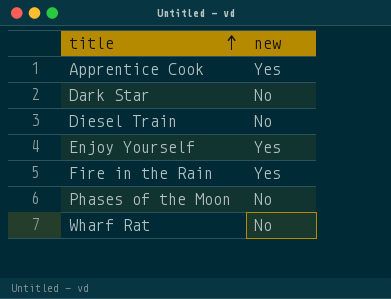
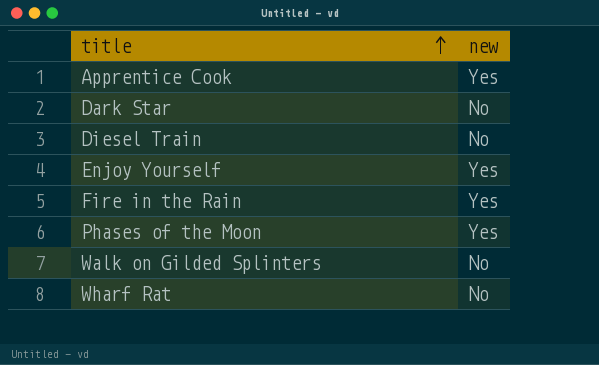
Phases of the Moon | new: No -> Yes
row Walk on Gilded Splinters: none -> No

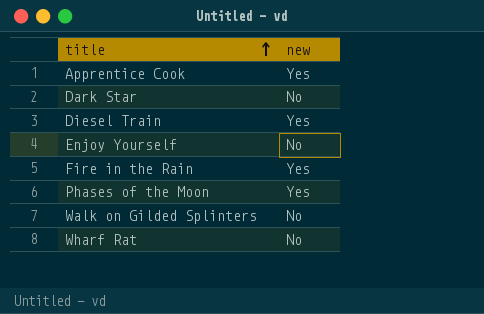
Diesel Train | new: No -> Yes
Enjoy Yourself | new: Yes -> No

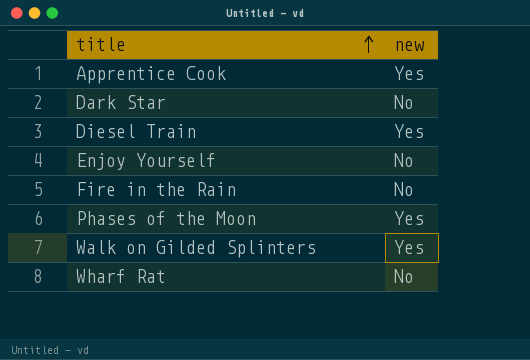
Fire in the Rain | new: Yes -> No
Walk on Gilded Splinters | new: No -> Yes

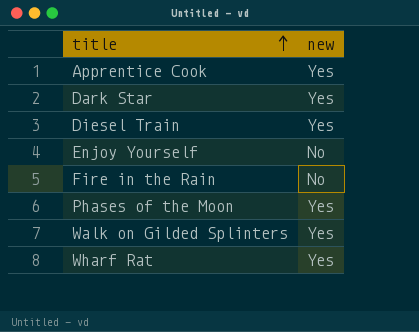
Dark Star | new: No -> Yes
Wharf Rat | new: No -> Yes

